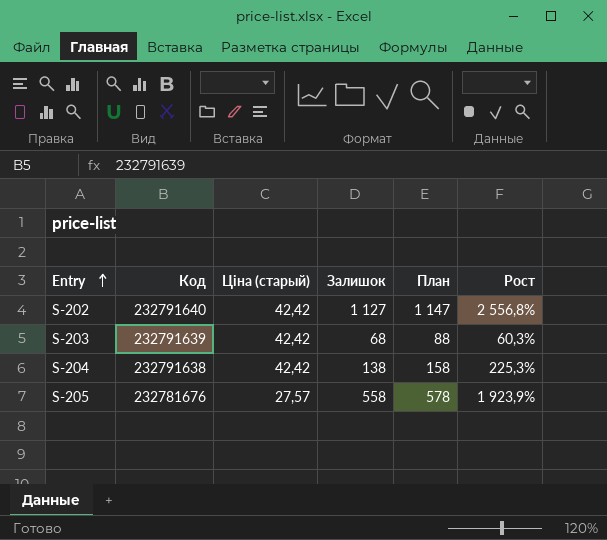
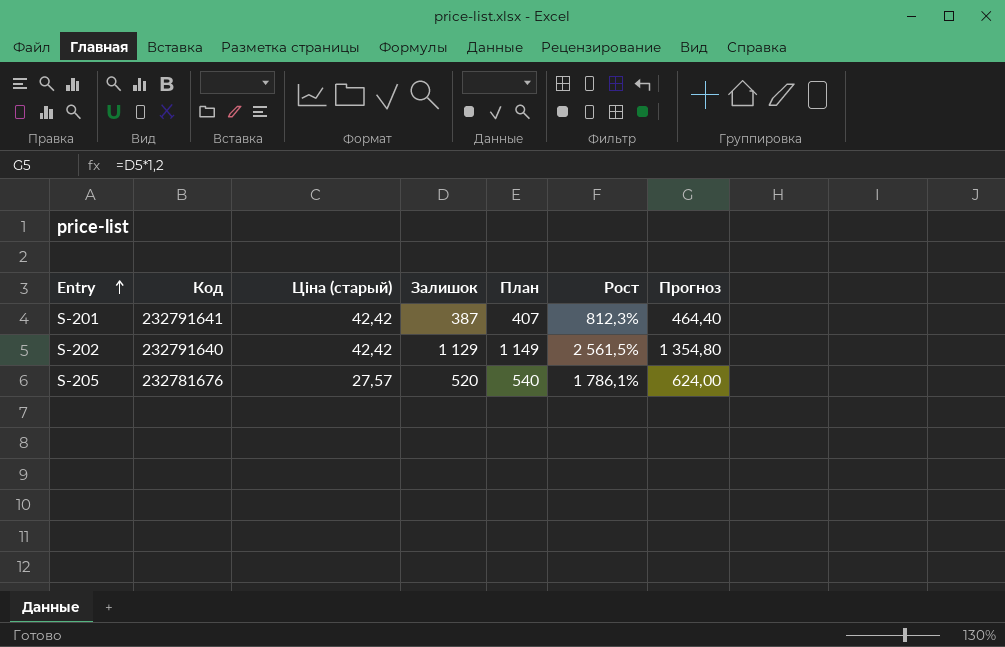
column Прогноз | formula: none -> [Залишок] * 1,2
row S-203: 232791639 | 42,42 | 68 | 88 | 60,3% -> none
row S-204: 232791638 | 42,42 | 138 | 158 | 225,3% -> none
row S-201: none -> 232791641 | 42,42 | 387 | 407 | 812,3% | 464,40
S-202 | Залишок: 1 127 -> 1 129
S-202 | План: 1 147 -> 1 149
S-202 | Рост: 2 556,8% -> 2 561,5%
S-205 | Залишок: 558 -> 520
S-205 | План: 578 -> 540
S-205 | Рост: 1 923,9% -> 1 786,1%

